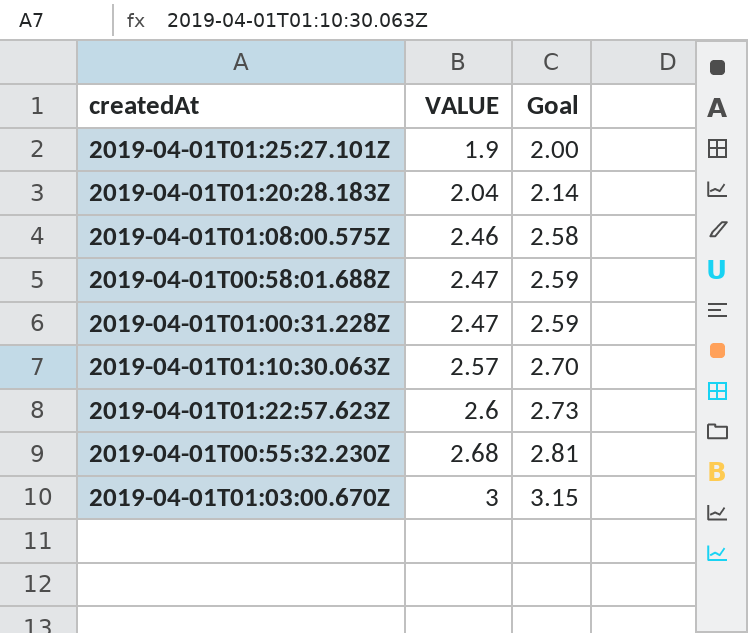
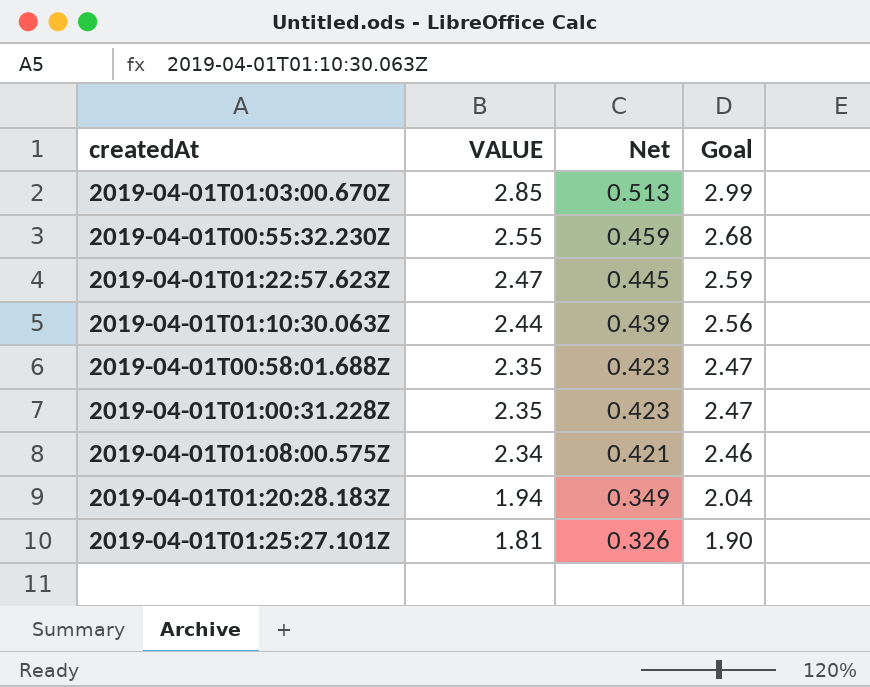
row order: VALUE ascending -> VALUE descending
column Net | formula: none -> [VALUE] * 0.18
2019-04-01T01:03:00.670Z | VALUE: 3 -> 2.85
2019-04-01T01:03:00.670Z | Goal: 3.15 -> 2.99
2019-04-01T00:55:32.230Z | VALUE: 2.68 -> 2.55
2019-04-01T00:55:32.230Z | Goal: 2.81 -> 2.68
2019-04-01T01:22:57.623Z | VALUE: 2.6 -> 2.47
2019-04-01T01:22:57.623Z | Goal: 2.73 -> 2.59
2019-04-01T01:10:30.063Z | VALUE: 2.57 -> 2.44
2019-04-01T01:10:30.063Z | Goal: 2.70 -> 2.56
2019-04-01T00:58:01.688Z | VALUE: 2.47 -> 2.35
2019-04-01T00:58:01.688Z | Goal: 2.59 -> 2.47
2019-04-01T01:00:31.228Z | VALUE: 2.47 -> 2.35
2019-04-01T01:00:31.228Z | Goal: 2.59 -> 2.47
2019-04-01T01:08:00.575Z | VALUE: 2.46 -> 2.34
2019-04-01T01:08:00.575Z | Goal: 2.58 -> 2.46
2019-04-01T01:20:28.183Z | VALUE: 2.04 -> 1.94
2019-04-01T01:20:28.183Z | Goal: 2.14 -> 2.04
2019-04-01T01:25:27.101Z | VALUE: 1.9 -> 1.81
2019-04-01T01:25:27.101Z | Goal: 2.00 -> 1.90

